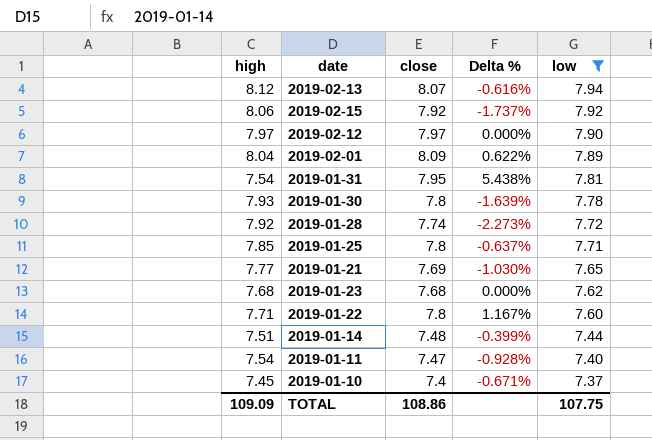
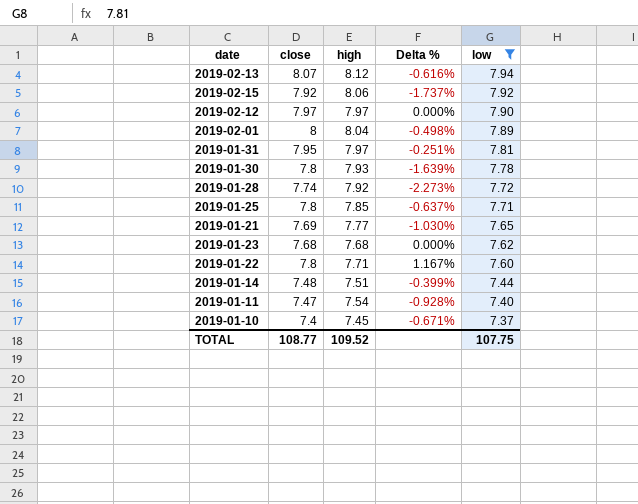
column high | position: 1 -> 3
2019-02-01 | close: 8.09 -> 8
2019-02-01 | Delta %: 0.622% -> -0.498%
2019-01-31 | high: 7.54 -> 7.97
2019-01-31 | Delta %: 5.438% -> -0.251%
TOTAL | close: 108.86 -> 108.77
TOTAL | high: 109.09 -> 109.52

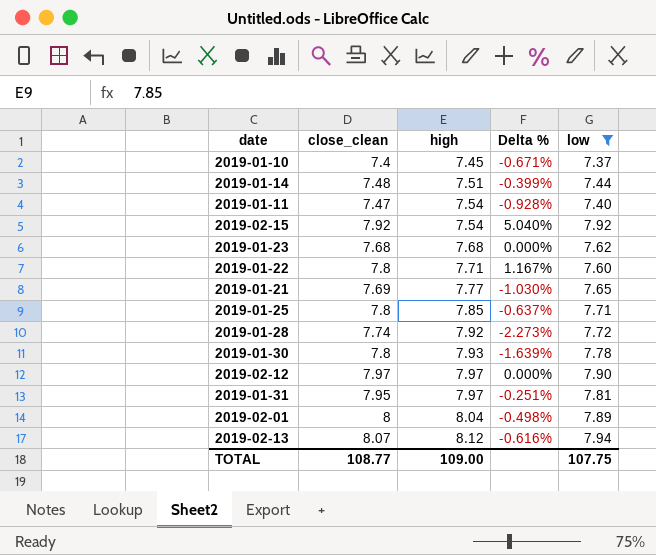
row order: low descending -> high ascending
column name: close -> close_clean
2019-02-15 | high: 8.06 -> 7.54
2019-02-15 | Delta %: -1.737% -> 5.040%
TOTAL | high: 109.52 -> 109.00

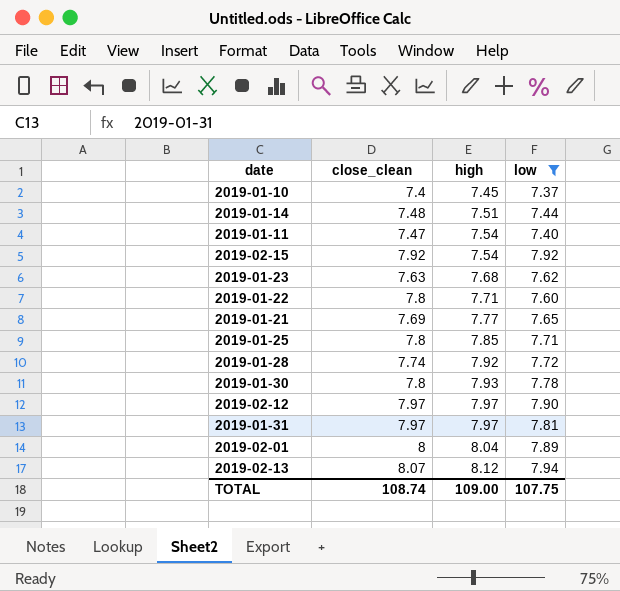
column Delta % | formula: ([close_clean] - [high]) / [high] -> none
2019-01-23 | close_clean: 7.68 -> 7.63
2019-01-31 | close_clean: 7.95 -> 7.97
TOTAL | close_clean: 108.77 -> 108.74

